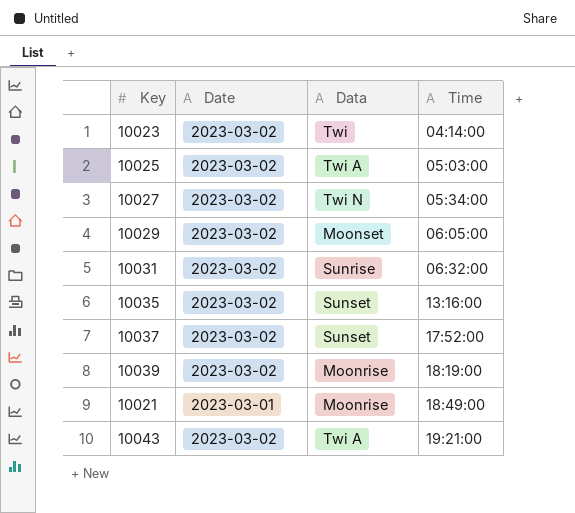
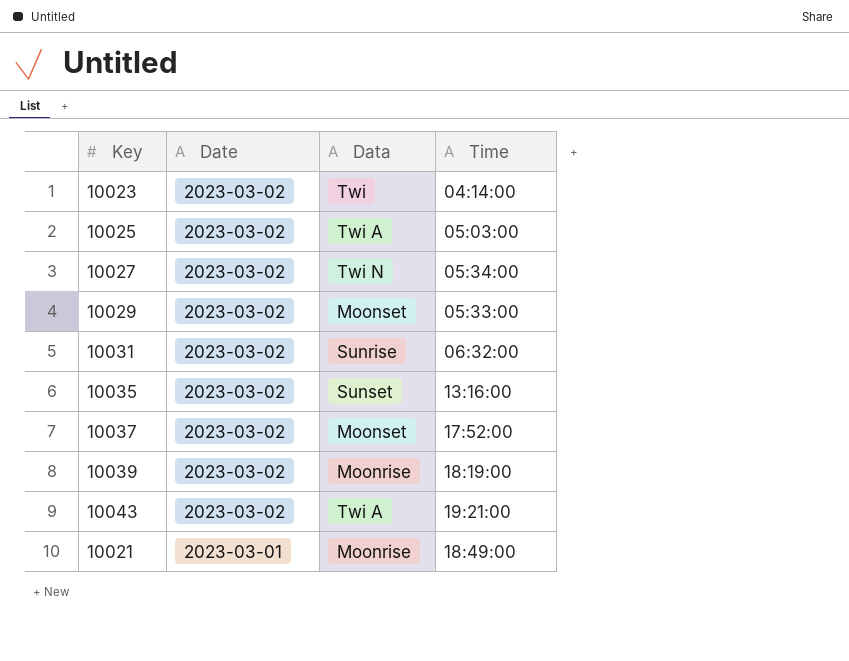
row order: Time ascending -> Date descending
10029 | Time: 06:05:00 -> 05:33:00
10037 | Data: Sunset -> Moonset

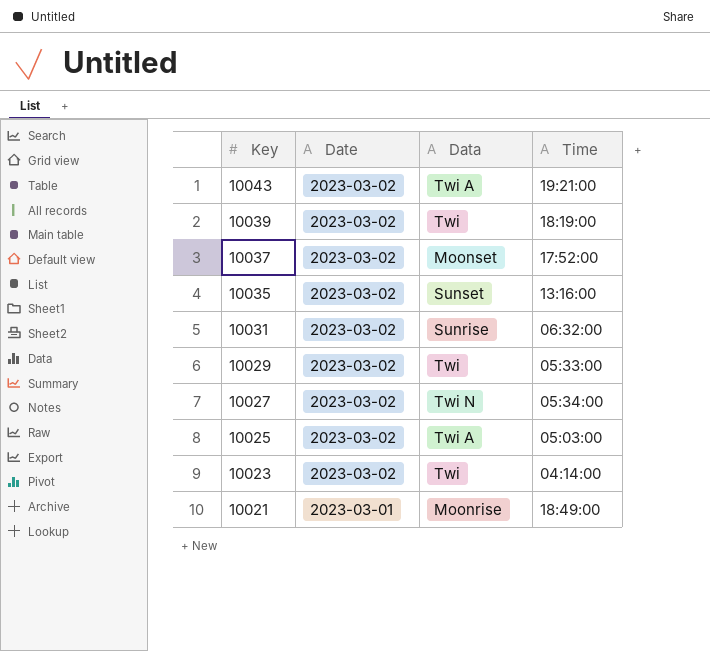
row order: Date descending -> Key descending
10039 | Data: Moonrise -> Twi
10029 | Data: Moonset -> Twi

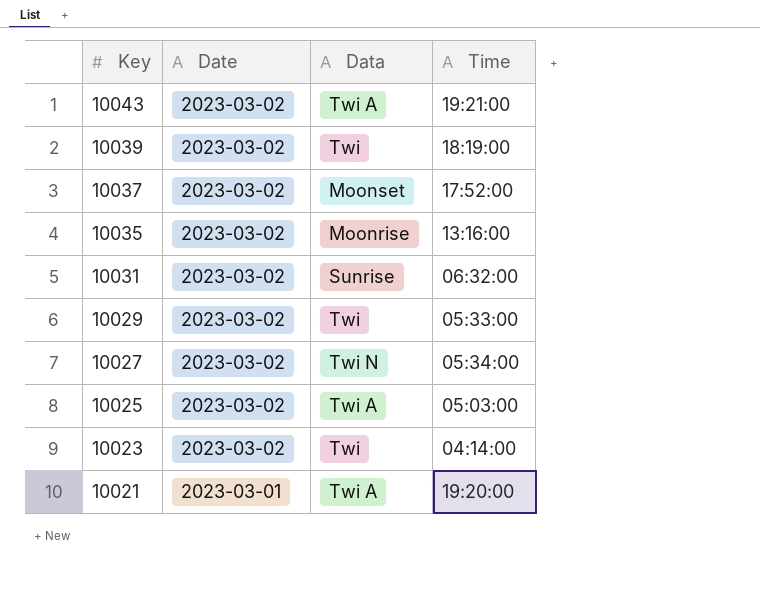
10035 | Data: Sunset -> Moonrise
10021 | Data: Moonrise -> Twi A
10021 | Time: 18:49:00 -> 19:20:00

